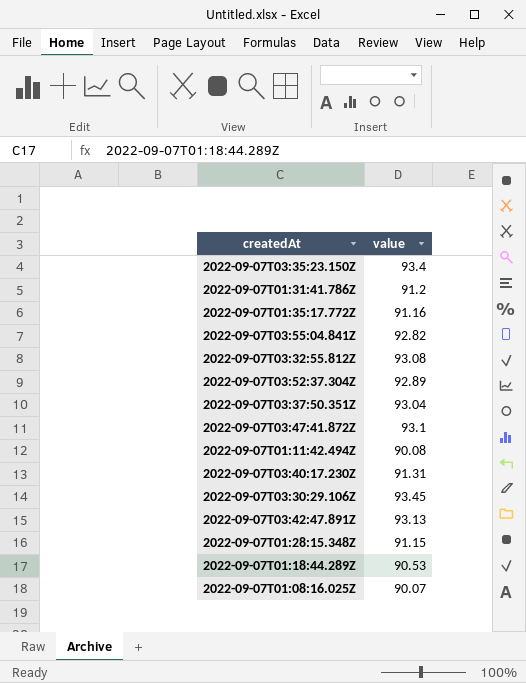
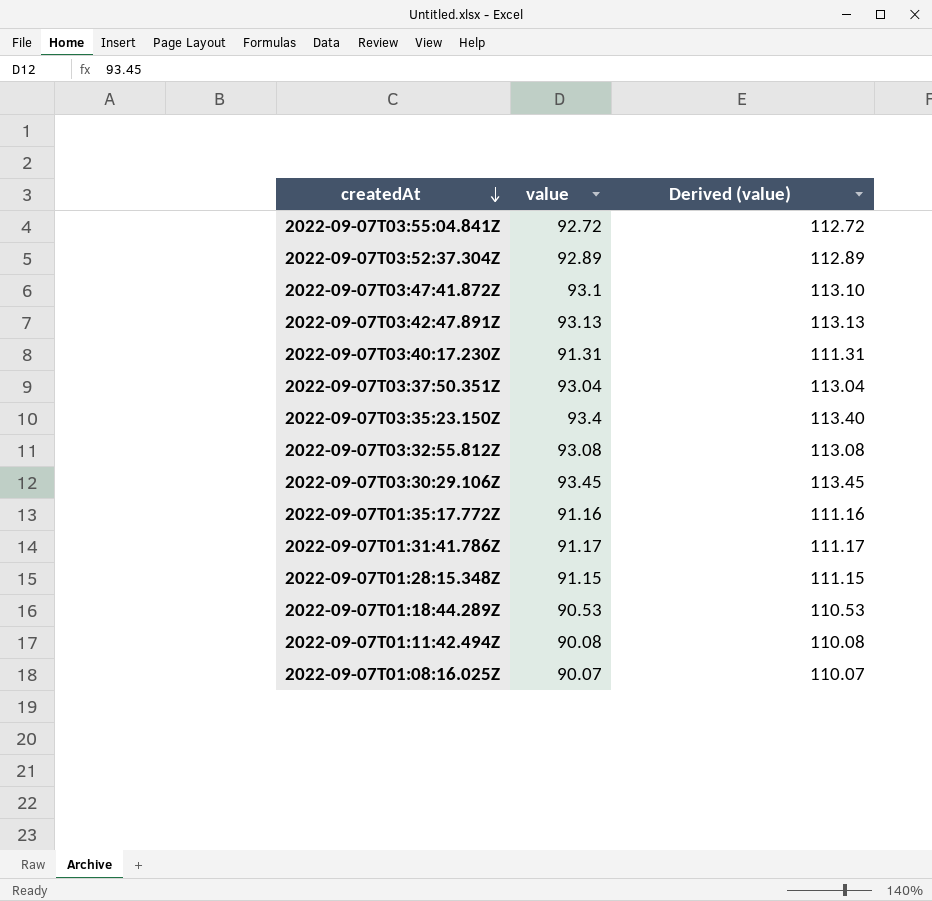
row order: none -> createdAt descending
column Derived (value) | formula: none -> [value] + 20
2022-09-07T03:55:04.841Z | value: 92.82 -> 92.72
2022-09-07T01:31:41.786Z | value: 91.2 -> 91.17

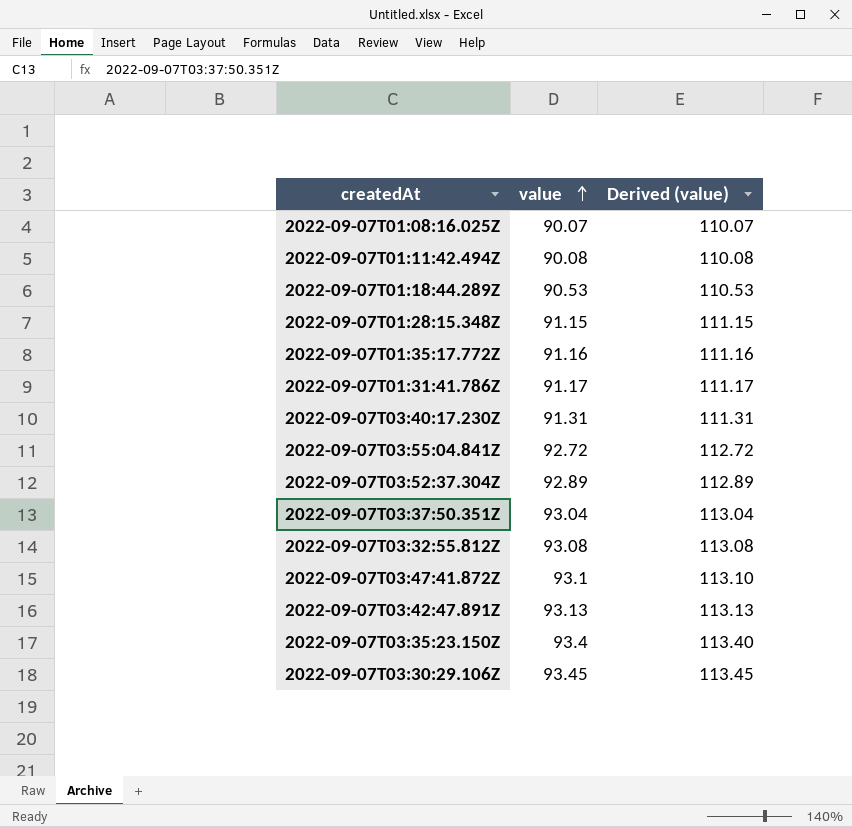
row order: createdAt descending -> value ascending

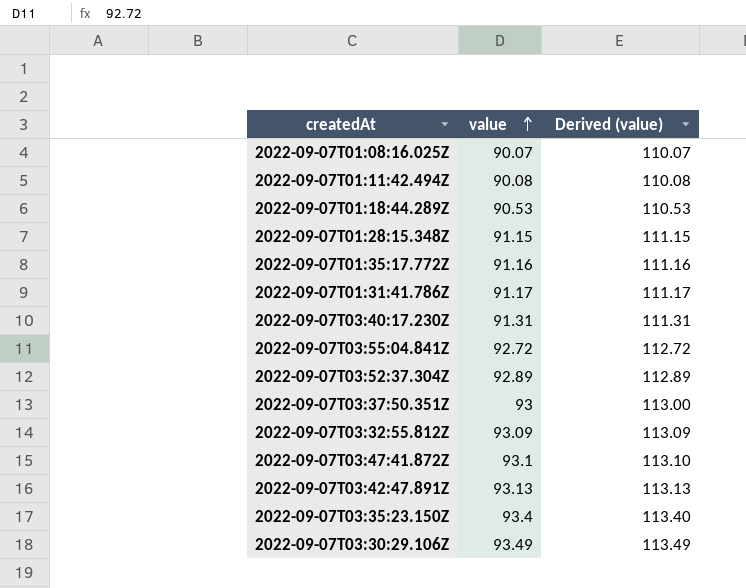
2022-09-07T03:37:50.351Z | value: 93.04 -> 93
2022-09-07T03:37:50.351Z | Derived (value): 113.04 -> 113.00
2022-09-07T03:32:55.812Z | value: 93.08 -> 93.09
2022-09-07T03:32:55.812Z | Derived (value): 113.08 -> 113.09
2022-09-07T03:30:29.106Z | value: 93.45 -> 93.49
2022-09-07T03:30:29.106Z | Derived (value): 113.45 -> 113.49

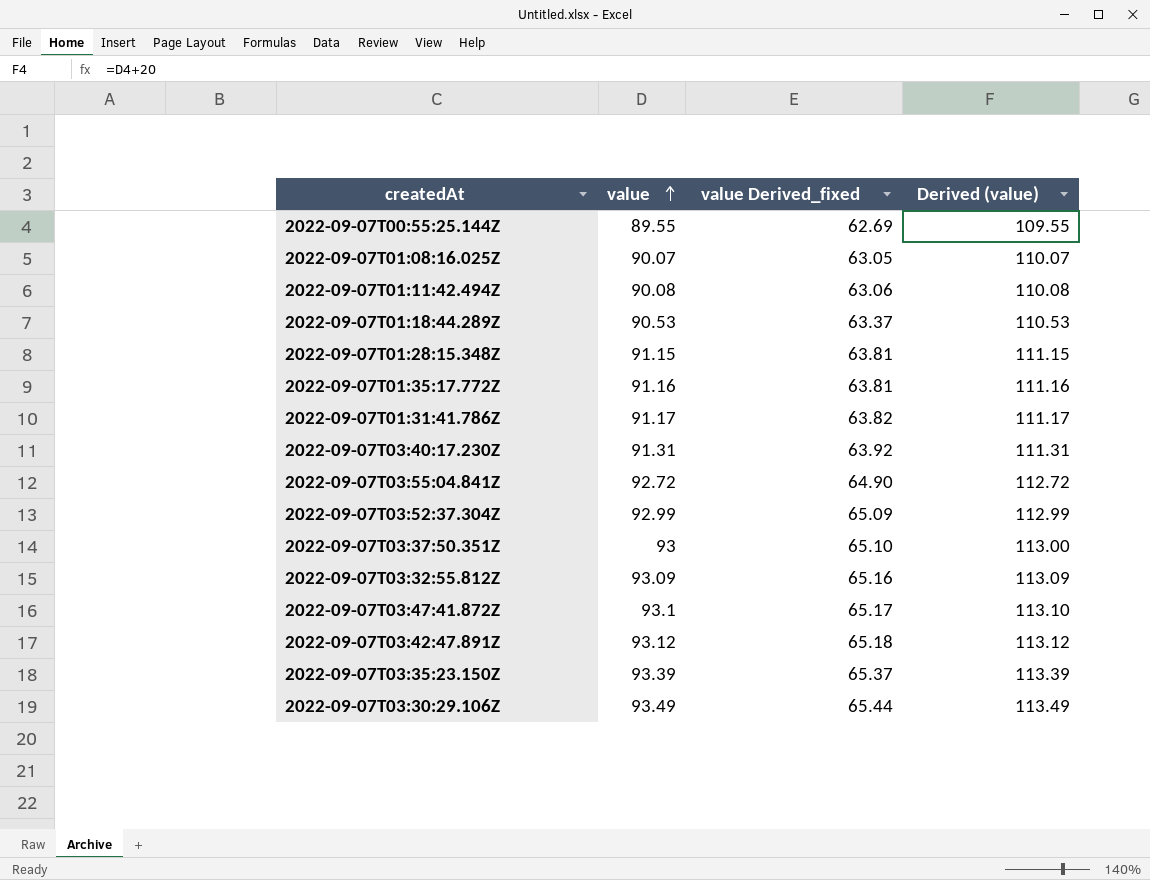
column value Derived_fixed | formula: none -> [value] * 0.7
row 2022-09-07T00:55:25.144Z: none -> 89.55 | 62.69 | 109.55
2022-09-07T03:52:37.304Z | value: 92.89 -> 92.99
2022-09-07T03:52:37.304Z | Derived (value): 112.89 -> 112.99
2022-09-07T03:42:47.891Z | value: 93.13 -> 93.12
2022-09-07T03:42:47.891Z | Derived (value): 113.13 -> 113.12
2022-09-07T03:35:23.150Z | value: 93.4 -> 93.39
2022-09-07T03:35:23.150Z | Derived (value): 113.40 -> 113.39

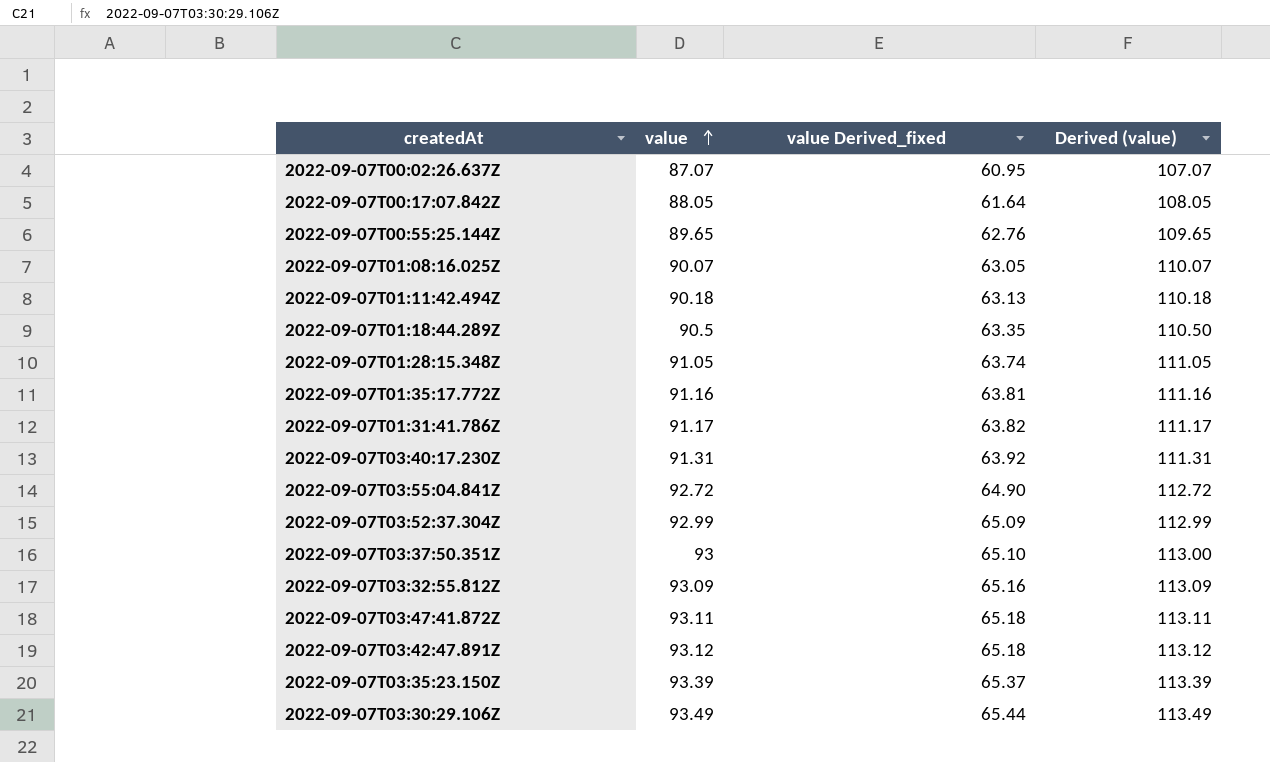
row 2022-09-07T00:02:26.637Z: none -> 87.07 | 60.95 | 107.07
row 2022-09-07T00:17:07.842Z: none -> 88.05 | 61.64 | 108.05
2022-09-07T00:55:25.144Z | value: 89.55 -> 89.65
2022-09-07T00:55:25.144Z | value Derived_fixed: 62.69 -> 62.76
2022-09-07T00:55:25.144Z | Derived (value): 109.55 -> 109.65
2022-09-07T01:11:42.494Z | value: 90.08 -> 90.18
2022-09-07T01:11:42.494Z | value Derived_fixed: 63.06 -> 63.13
2022-09-07T01:11:42.494Z | Derived (value): 110.08 -> 110.18
2022-09-07T01:18:44.289Z | value: 90.53 -> 90.5
2022-09-07T01:18:44.289Z | value Derived_fixed: 63.37 -> 63.35
2022-09-07T01:18:44.289Z | Derived (value): 110.53 -> 110.50
2022-09-07T01:28:15.348Z | value: 91.15 -> 91.05
2022-09-07T01:28:15.348Z | value Derived_fixed: 63.81 -> 63.74
2022-09-07T01:28:15.348Z | Derived (value): 111.15 -> 111.05
2022-09-07T03:47:41.872Z | value: 93.1 -> 93.11
2022-09-07T03:47:41.872Z | value Derived_fixed: 65.17 -> 65.18
2022-09-07T03:47:41.872Z | Derived (value): 113.10 -> 113.11

